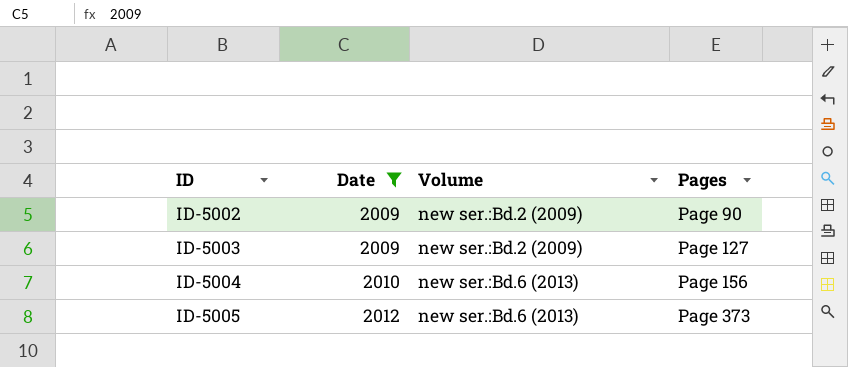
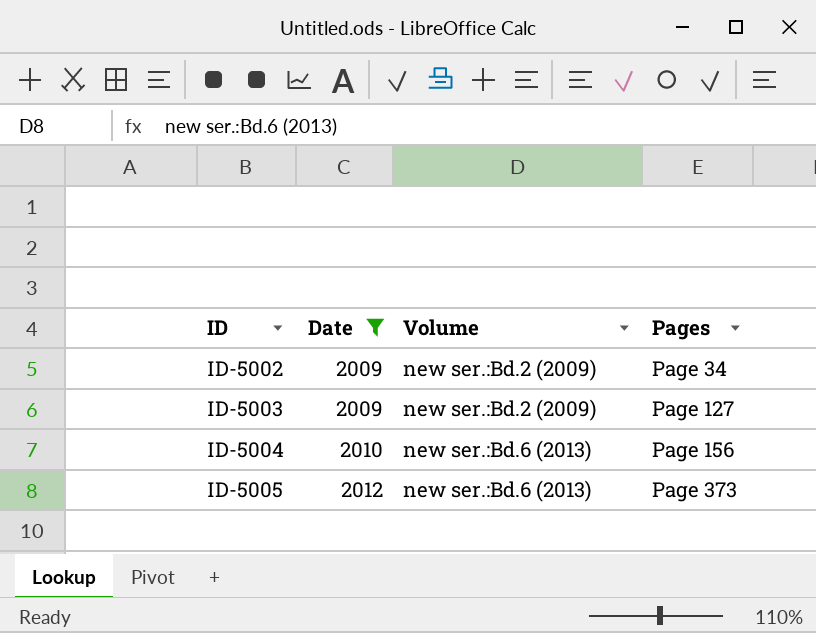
ID-5002 | Pages: Page 90 -> Page 34

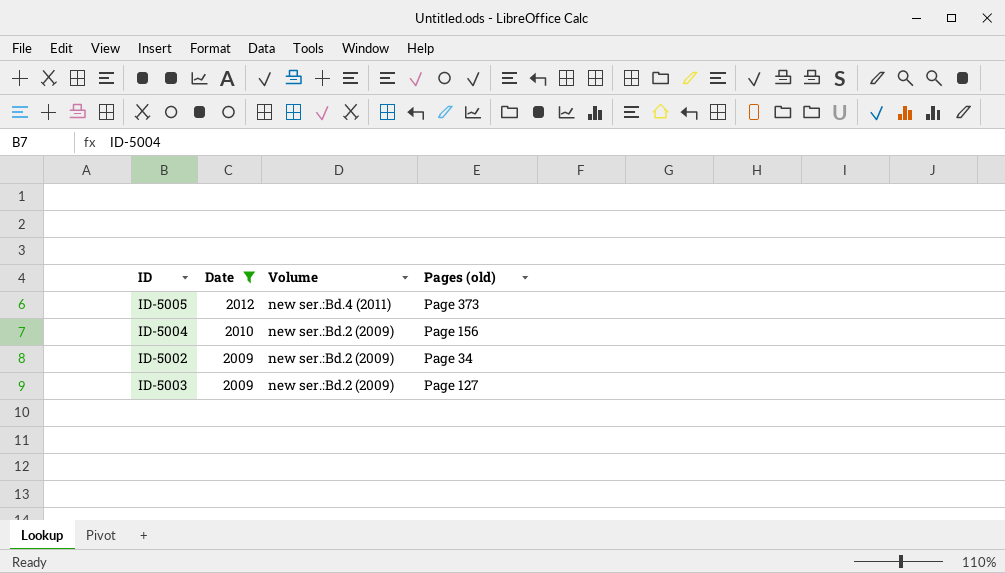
row order: ID ascending -> Date descending
column name: Pages -> Pages (old)
ID-5005 | Volume: new ser.:Bd.6 (2013) -> new ser.:Bd.4 (2011)
ID-5004 | Volume: new ser.:Bd.6 (2013) -> new ser.:Bd.2 (2009)

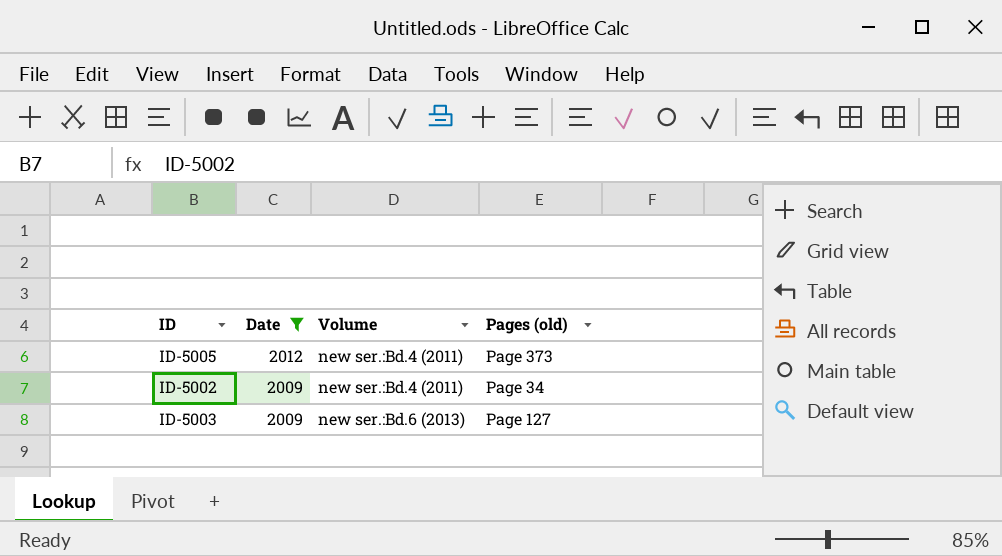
row ID-5004: 2010 | new ser.:Bd.2 (2009) | Page 156 -> none
ID-5002 | Volume: new ser.:Bd.2 (2009) -> new ser.:Bd.4 (2011)
ID-5003 | Volume: new ser.:Bd.2 (2009) -> new ser.:Bd.6 (2013)

